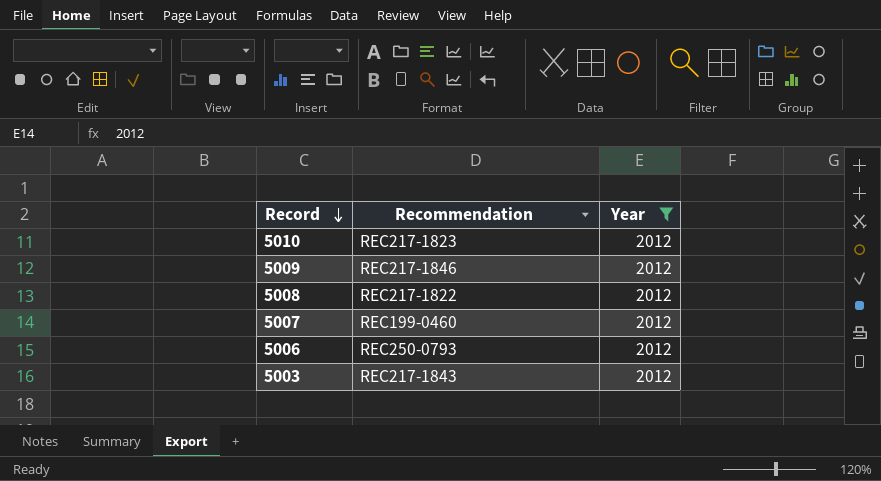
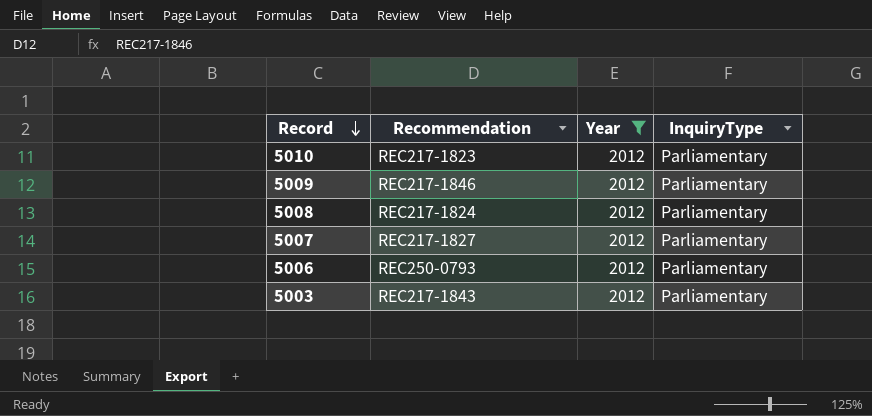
column InquiryType | position: none -> 4
5008 | Recommendation: REC217-1822 -> REC217-1824
5007 | Recommendation: REC199-0460 -> REC217-1827

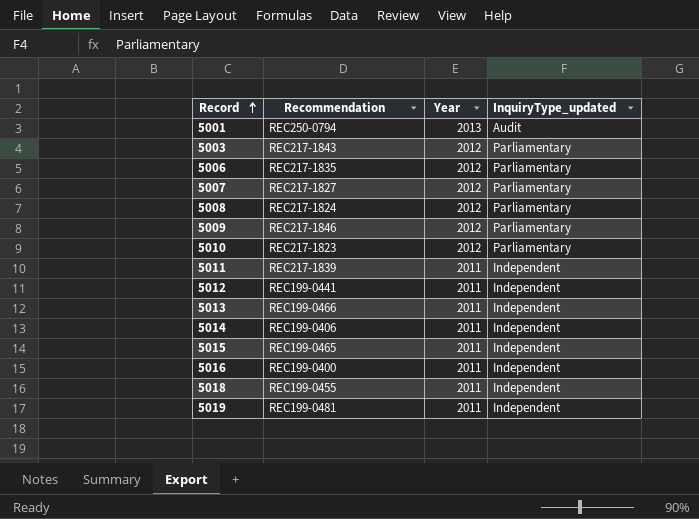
filter: Year = 2012 -> none
row order: Record descending -> Record ascending
column name: InquiryType -> InquiryType_updated
5006 | Recommendation: REC250-0793 -> REC217-1835

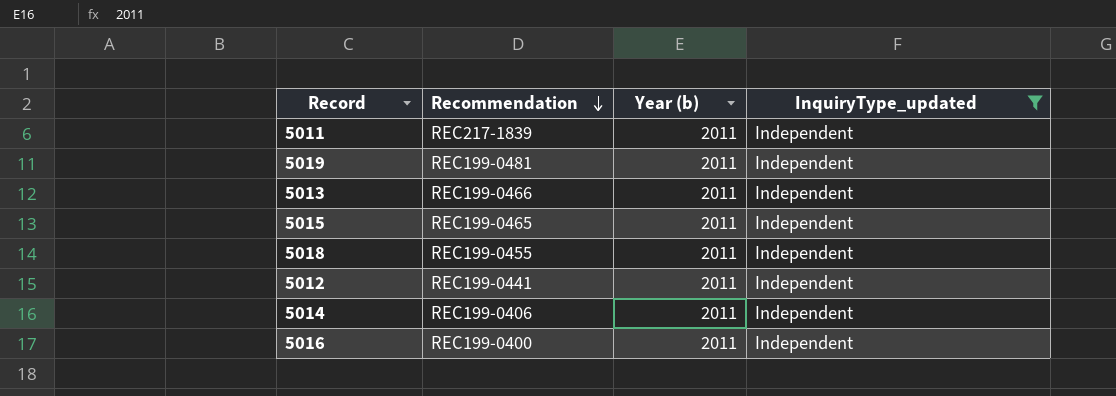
filter: none -> InquiryType_updated = Independent
row order: Record ascending -> Recommendation descending
column name: Year -> Year (b)

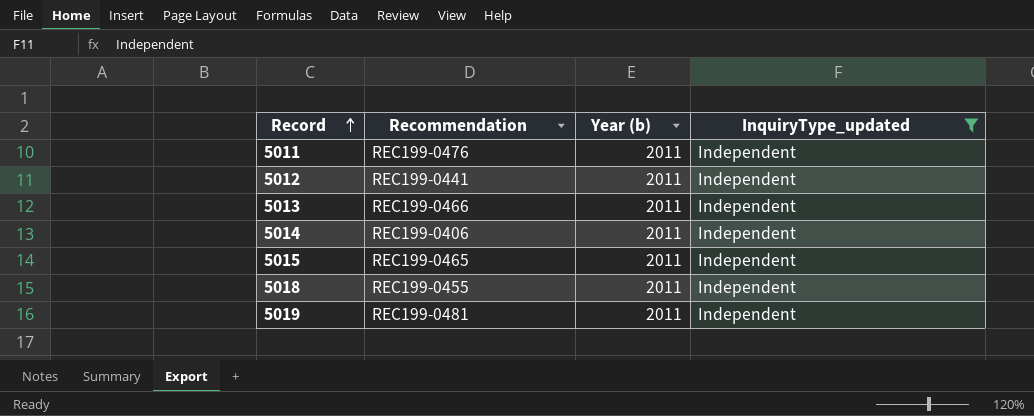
row order: Recommendation descending -> Record ascending
row 5016: REC199-0400 | 2011 | Independent -> none
5011 | Recommendation: REC217-1839 -> REC199-0476

